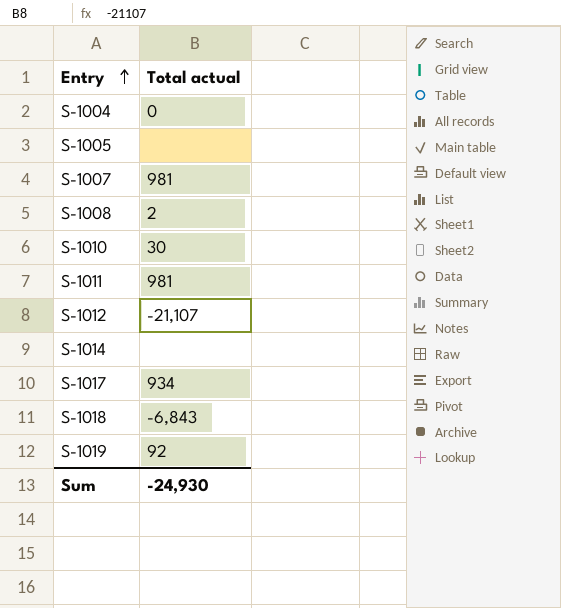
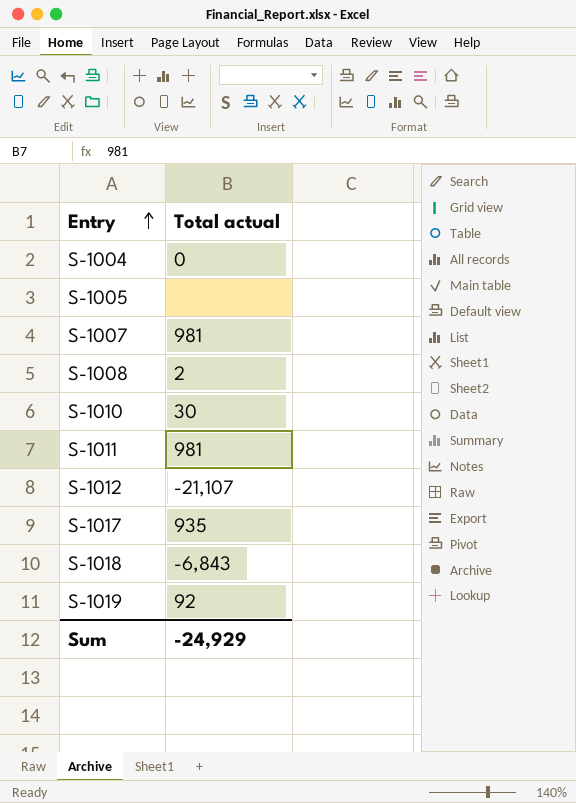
row S-1014: none -> none
S-1017 | Total actual: 934 -> 935
Sum | Total actual: -24,930 -> -24,929

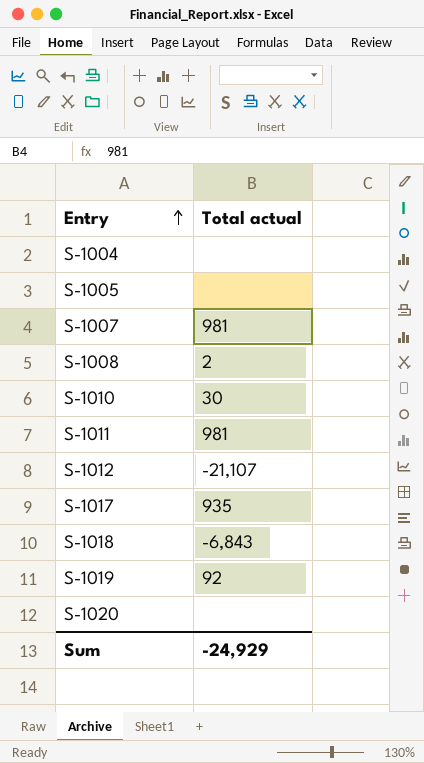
S-1004 | Total actual: 0 -> none
row S-1020: none -> none

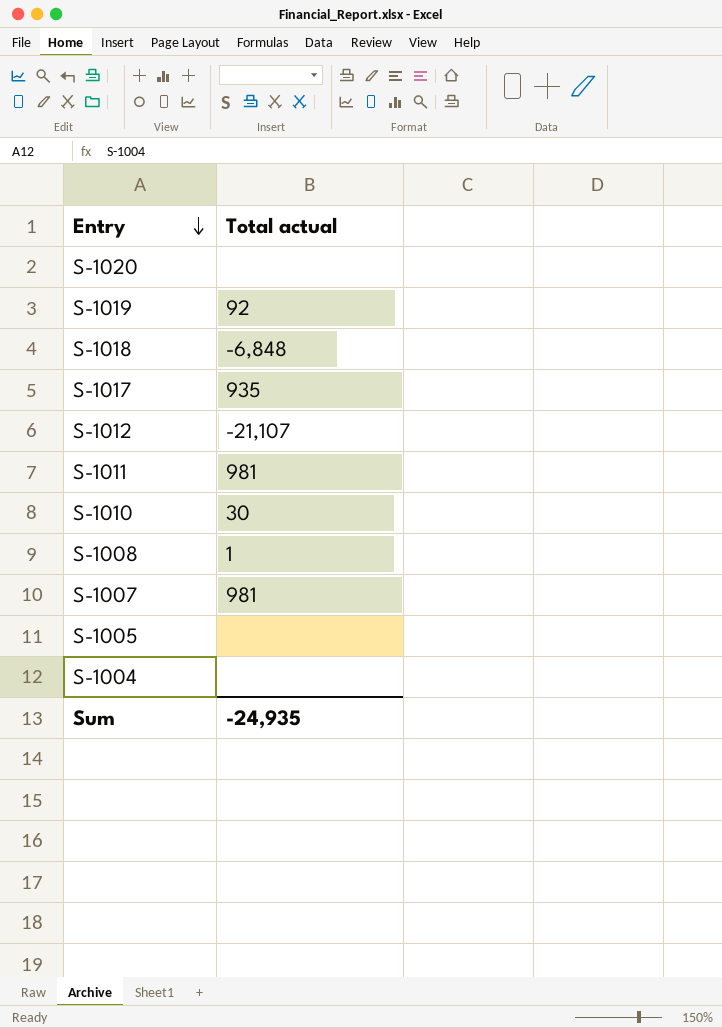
row order: Entry ascending -> Entry descending
S-1018 | Total actual: -6,843 -> -6,848
S-1008 | Total actual: 2 -> 1
Sum | Total actual: -24,929 -> -24,935

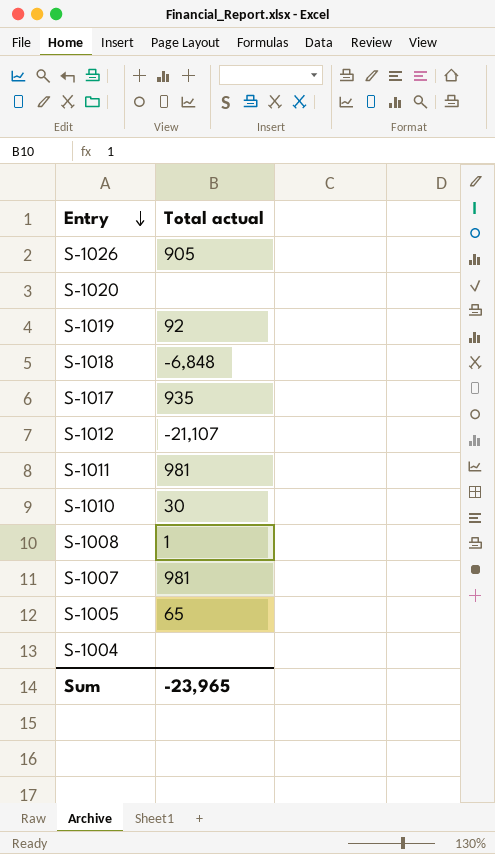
row S-1026: none -> 905
S-1005 | Total actual: none -> 65
Sum | Total actual: -24,935 -> -23,965

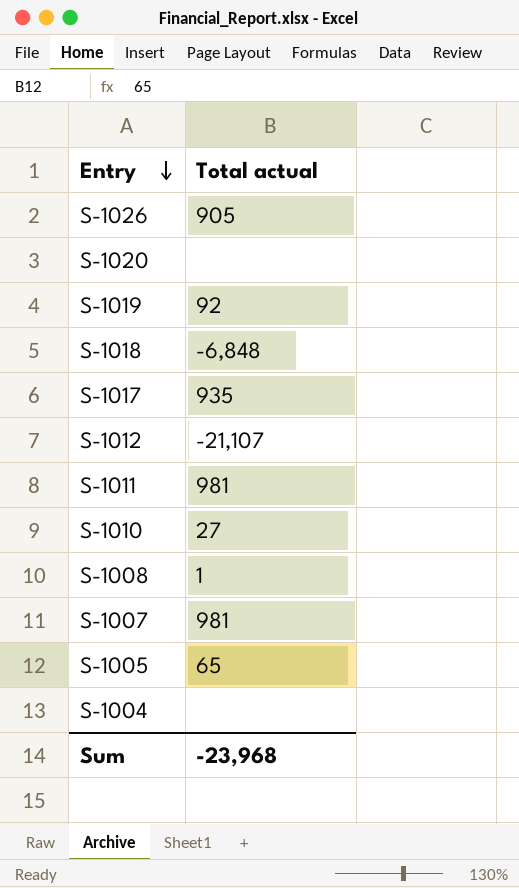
S-1010 | Total actual: 30 -> 27
Sum | Total actual: -23,965 -> -23,968

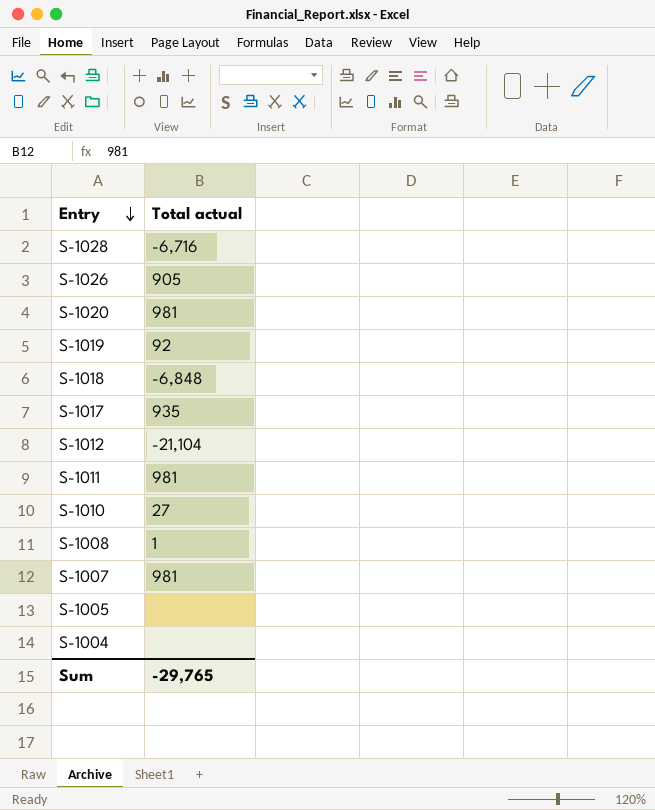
row S-1028: none -> -6,716
S-1020 | Total actual: none -> 981
S-1012 | Total actual: -21,107 -> -21,104
S-1005 | Total actual: 65 -> none
Sum | Total actual: -23,968 -> -29,765

